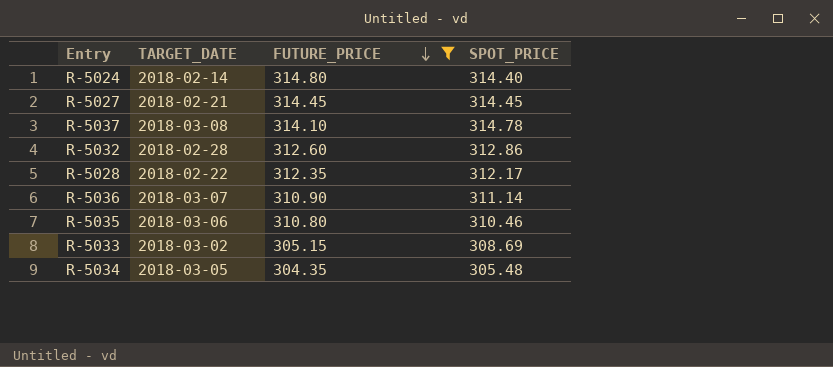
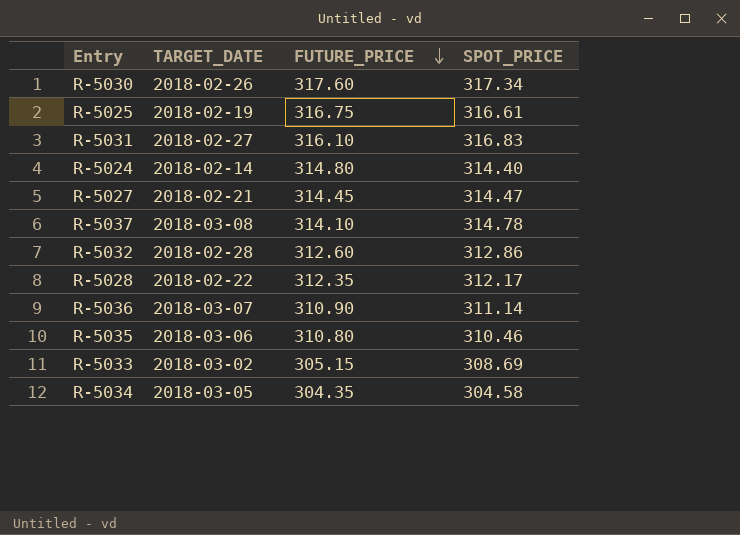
filter: FUTURE_PRICE <= 314.80 -> none
R-5027 | SPOT_PRICE: 314.45 -> 314.47
R-5034 | SPOT_PRICE: 305.48 -> 304.58

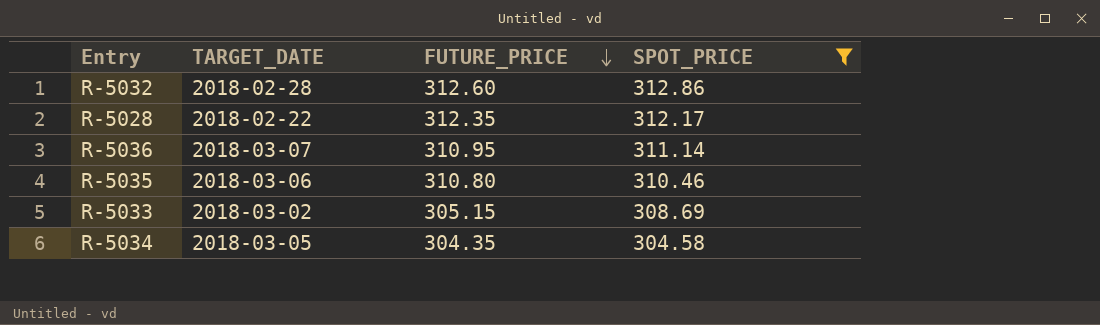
filter: none -> SPOT_PRICE <= 312.86
R-5036 | FUTURE_PRICE: 310.90 -> 310.95

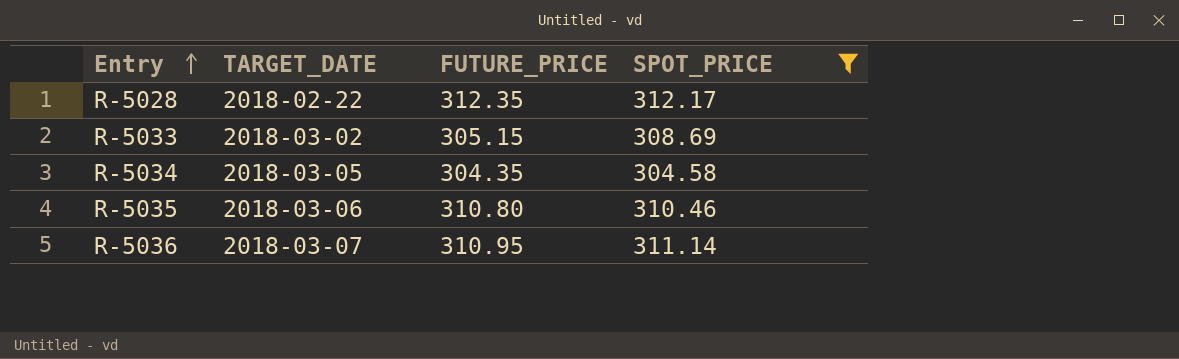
row order: FUTURE_PRICE descending -> Entry ascending
row R-5032: 2018-02-28 | 312.60 | 312.86 -> none

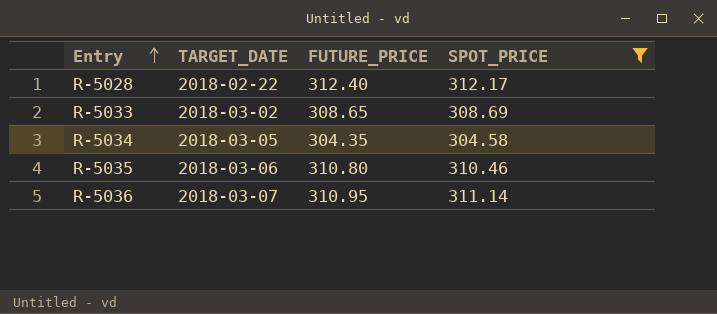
R-5028 | FUTURE_PRICE: 312.35 -> 312.40
R-5033 | FUTURE_PRICE: 305.15 -> 308.65

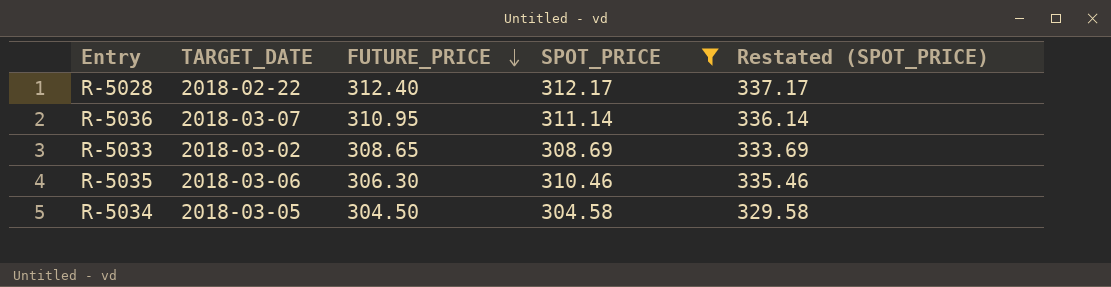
row order: Entry ascending -> FUTURE_PRICE descending
column Restated (SPOT_PRICE) | formula: none -> [SPOT_PRICE] + 25
R-5035 | FUTURE_PRICE: 310.80 -> 306.30
R-5034 | FUTURE_PRICE: 304.35 -> 304.50

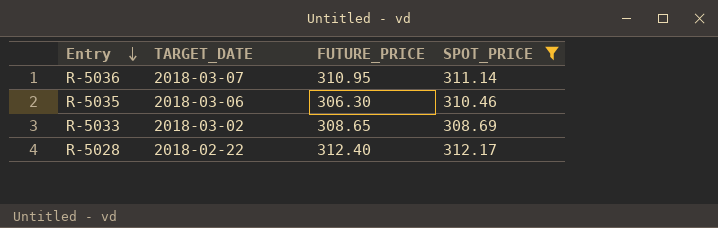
row order: FUTURE_PRICE descending -> Entry descending
column Restated (SPOT_PRICE) | formula: [SPOT_PRICE] + 25 -> none
row R-5034: 2018-03-05 | 304.50 | 304.58 | 329.58 -> none

